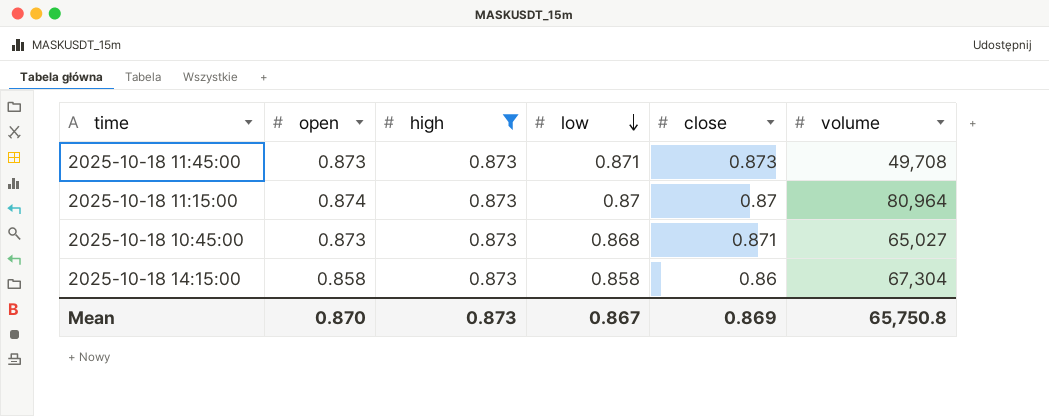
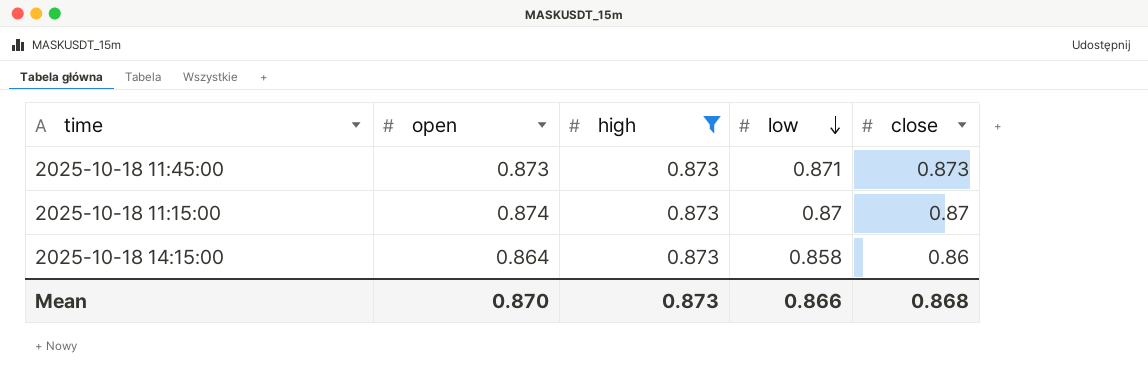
column volume | position: 6 -> none
row 2025-10-18 10:45:00: 0.873 | 0.873 | 0.868 | 0.871 | 65,027 -> none
2025-10-18 14:15:00 | open: 0.858 -> 0.864
Mean | low: 0.867 -> 0.866
Mean | close: 0.869 -> 0.868

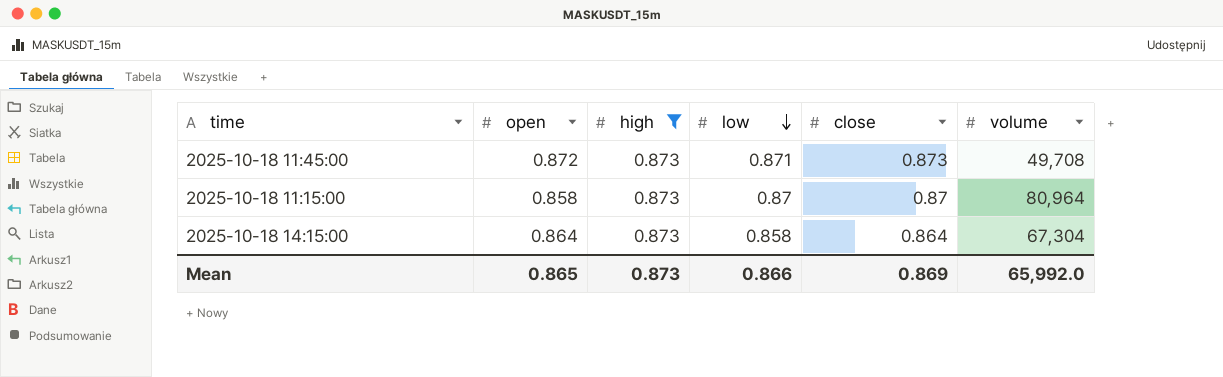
column volume | position: none -> 6
2025-10-18 11:45:00 | open: 0.873 -> 0.872
2025-10-18 11:15:00 | open: 0.874 -> 0.858
2025-10-18 14:15:00 | close: 0.86 -> 0.864
Mean | open: 0.870 -> 0.865
Mean | close: 0.868 -> 0.869

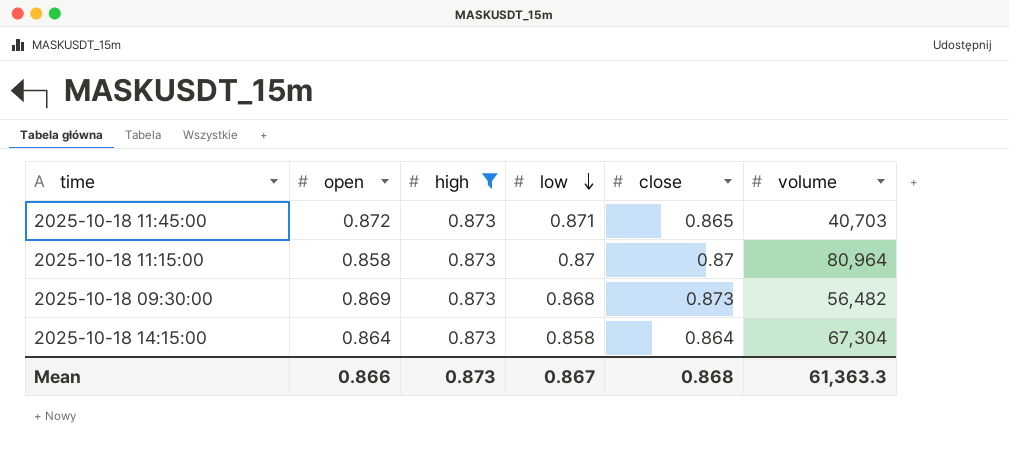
2025-10-18 11:45:00 | close: 0.873 -> 0.865
2025-10-18 11:45:00 | volume: 49,708 -> 40,703
row 2025-10-18 09:30:00: none -> 0.869 | 0.873 | 0.868 | 0.873 | 56,482
Mean | open: 0.865 -> 0.866
Mean | low: 0.866 -> 0.867
Mean | close: 0.869 -> 0.868
Mean | volume: 65,992.0 -> 61,363.3

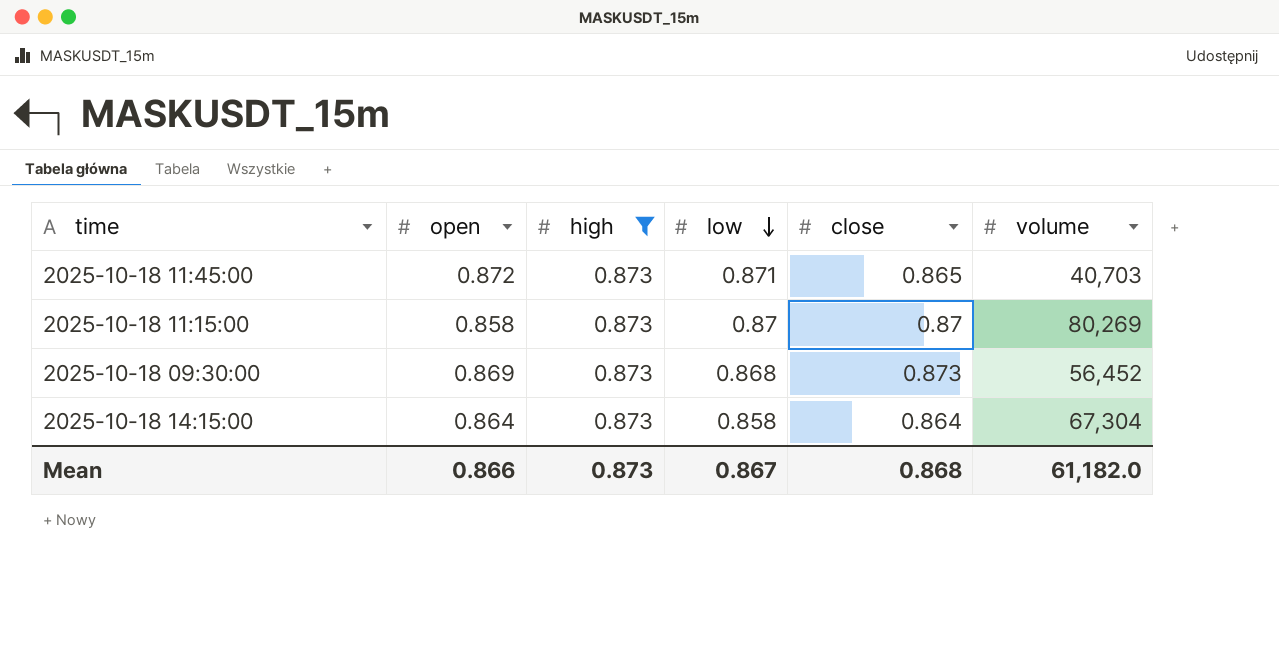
2025-10-18 11:15:00 | volume: 80,964 -> 80,269
2025-10-18 09:30:00 | volume: 56,482 -> 56,452
Mean | volume: 61,363.3 -> 61,182.0

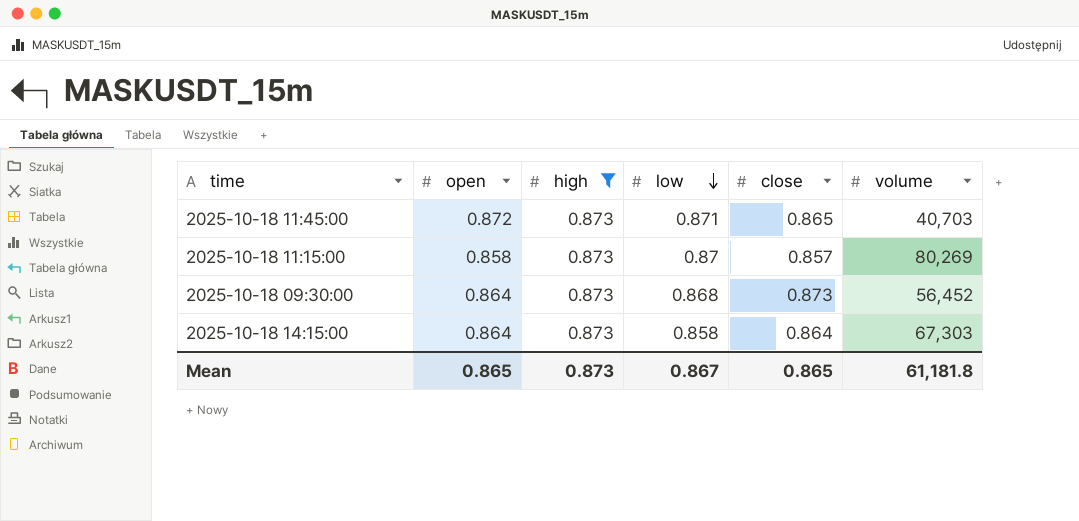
2025-10-18 11:15:00 | close: 0.87 -> 0.857
2025-10-18 09:30:00 | open: 0.869 -> 0.864
2025-10-18 14:15:00 | volume: 67,304 -> 67,303
Mean | open: 0.866 -> 0.865
Mean | close: 0.868 -> 0.865
Mean | volume: 61,182.0 -> 61,181.8

